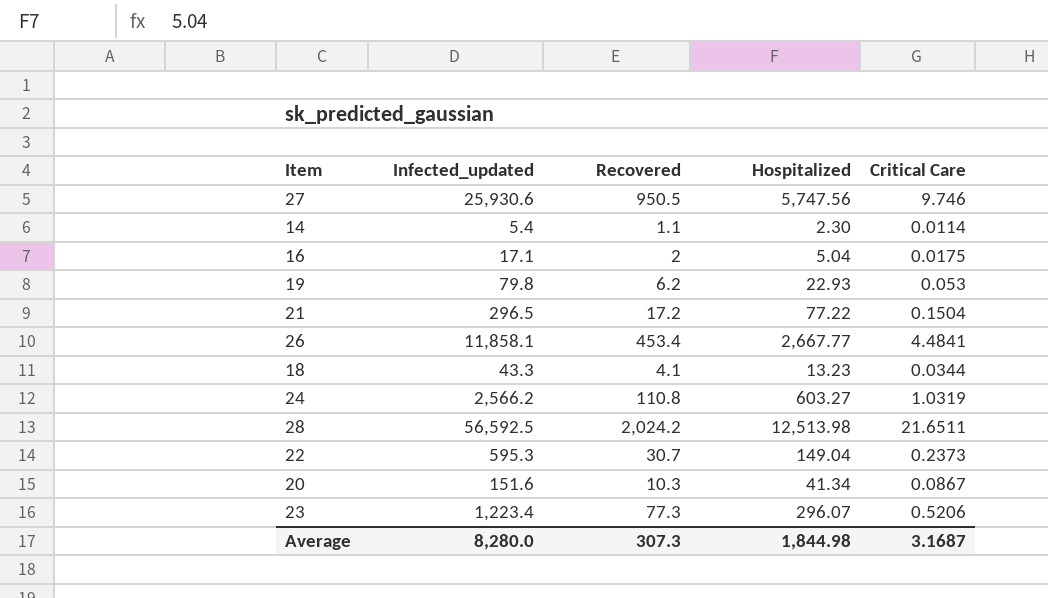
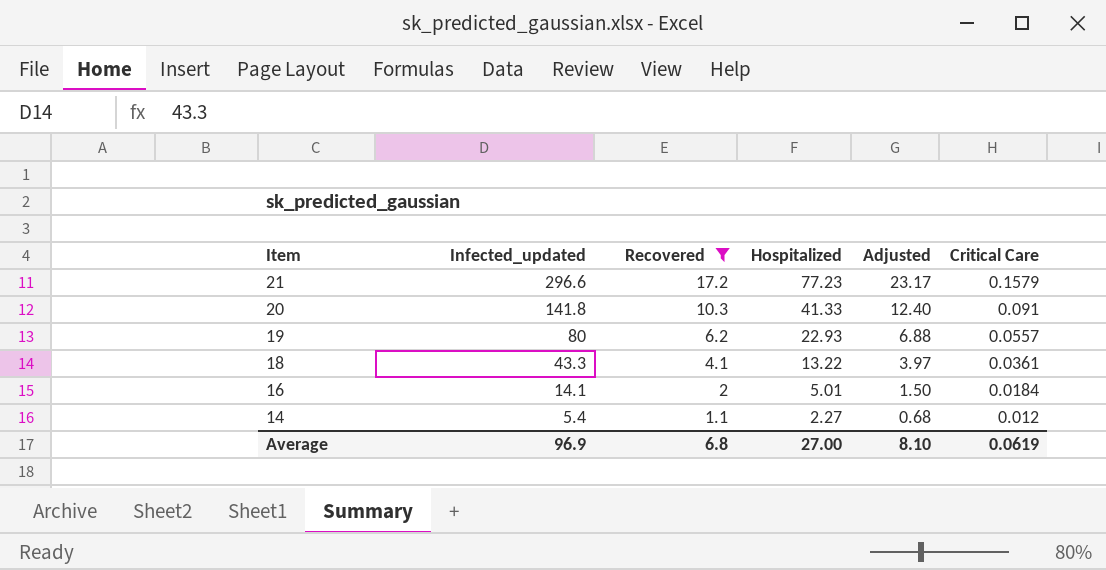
filter: none -> Recovered <= 17.2
row order: none -> Item descending
column Adjusted | formula: none -> [Hospitalized] * 0.3
21 | Infected_updated: 296.5 -> 296.6
21 | Hospitalized: 77.22 -> 77.23
21 | Critical Care: 0.1504 -> 0.1579
20 | Infected_updated: 151.6 -> 141.8
20 | Hospitalized: 41.34 -> 41.33
20 | Critical Care: 0.0867 -> 0.091
19 | Infected_updated: 79.8 -> 80
19 | Critical Care: 0.053 -> 0.0557
18 | Hospitalized: 13.23 -> 13.22
18 | Critical Care: 0.0344 -> 0.0361
16 | Infected_updated: 17.1 -> 14.1
16 | Hospitalized: 5.04 -> 5.01
16 | Critical Care: 0.0175 -> 0.0184
14 | Hospitalized: 2.30 -> 2.27
14 | Critical Care: 0.0114 -> 0.012
Average | Infected_updated: 8,280.0 -> 96.9
Average | Recovered: 307.3 -> 6.8
Average | Hospitalized: 1,844.98 -> 27.00
Average | Critical Care: 3.1687 -> 0.0619

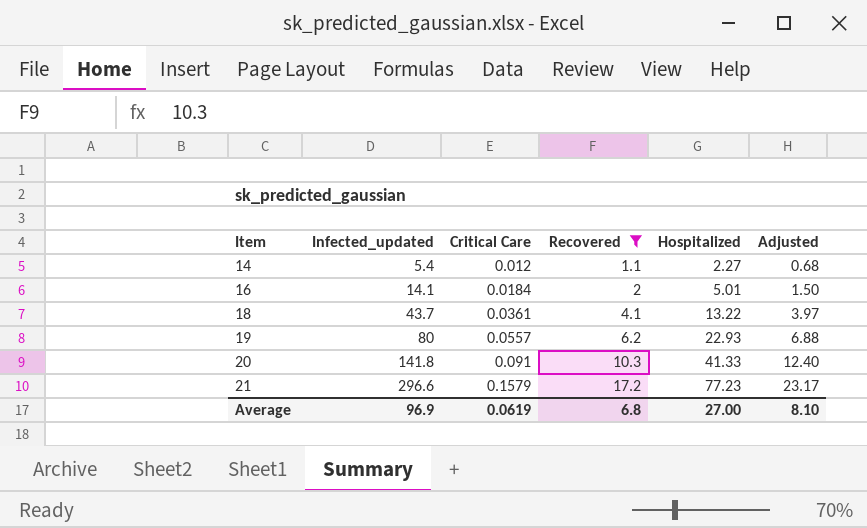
row order: Item descending -> Item ascending
column Critical Care | position: 6 -> 3
18 | Infected_updated: 43.3 -> 43.7

